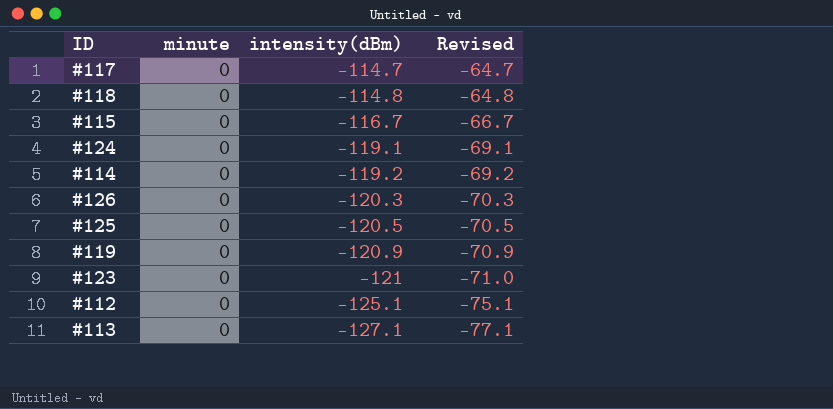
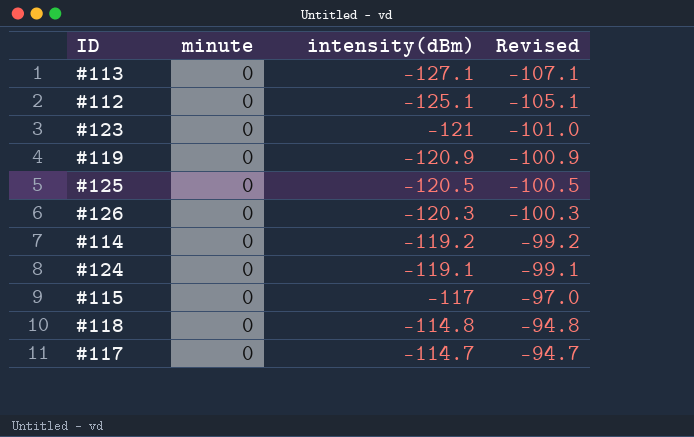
row order: intensity(dBm) descending -> intensity(dBm) ascending
column Revised | formula: [intensity(dBm)] + 50 -> [intensity(dBm)] + 20
#115 | intensity(dBm): -116.7 -> -117

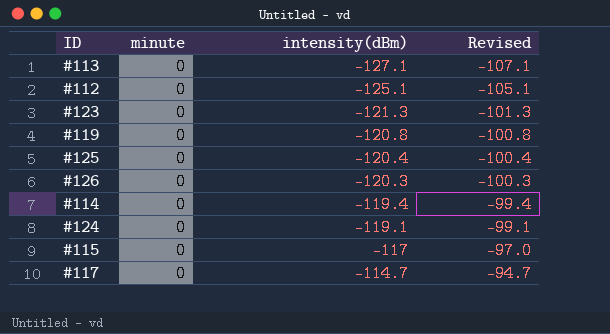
row #118: 0 | -114.8 | -94.8 -> none
#123 | intensity(dBm): -121 -> -121.3
#123 | Revised: -101.0 -> -101.3
#119 | intensity(dBm): -120.9 -> -120.8
#119 | Revised: -100.9 -> -100.8
#125 | intensity(dBm): -120.5 -> -120.4
#125 | Revised: -100.5 -> -100.4
#114 | intensity(dBm): -119.2 -> -119.4
#114 | Revised: -99.2 -> -99.4

